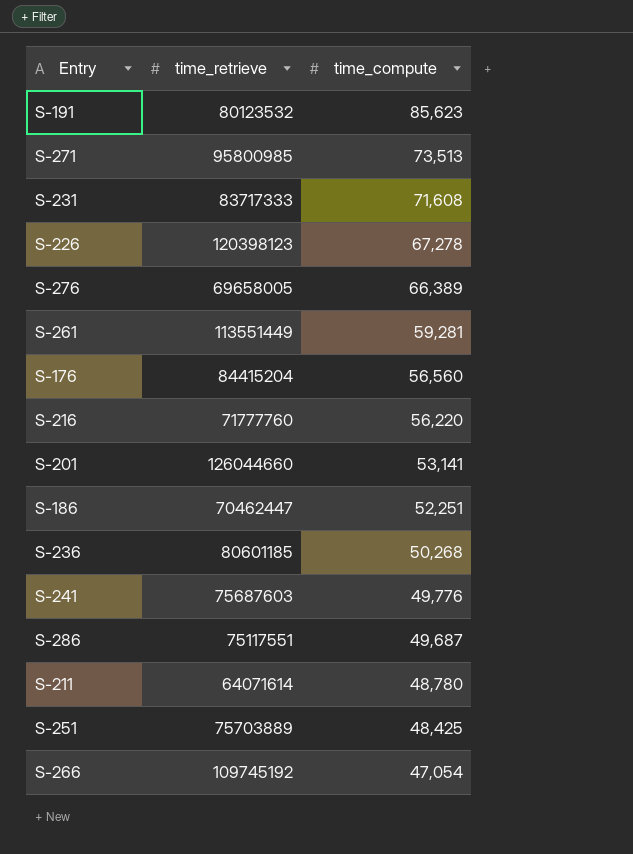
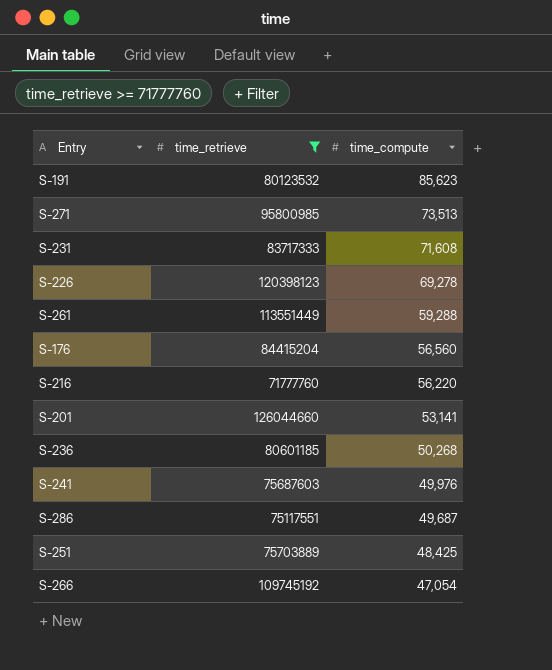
filter: none -> time_retrieve >= 71777760
S-226 | time_compute: 67,278 -> 69,278
S-261 | time_compute: 59,281 -> 59,288
S-241 | time_compute: 49,776 -> 49,976

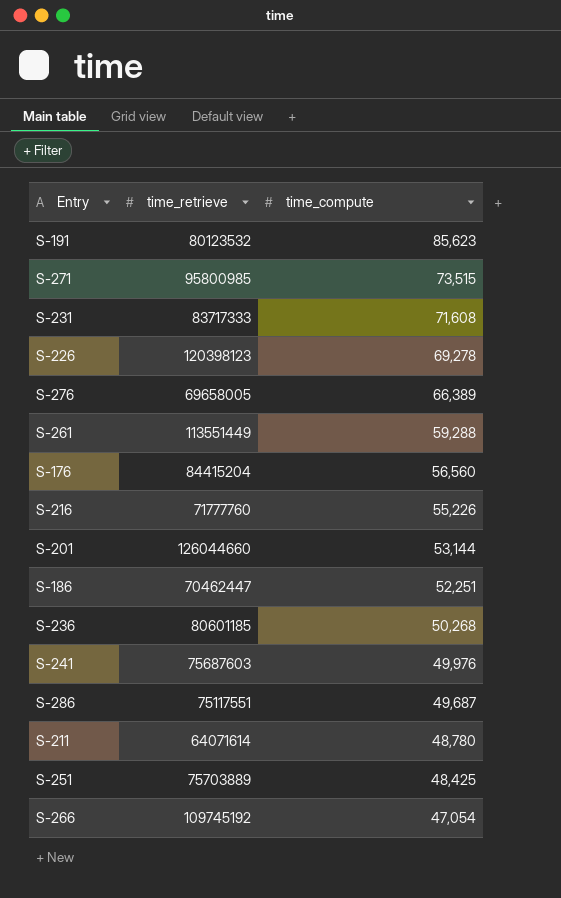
filter: time_retrieve >= 71777760 -> none
S-271 | time_compute: 73,513 -> 73,515
S-216 | time_compute: 56,220 -> 55,226
S-201 | time_compute: 53,141 -> 53,144

